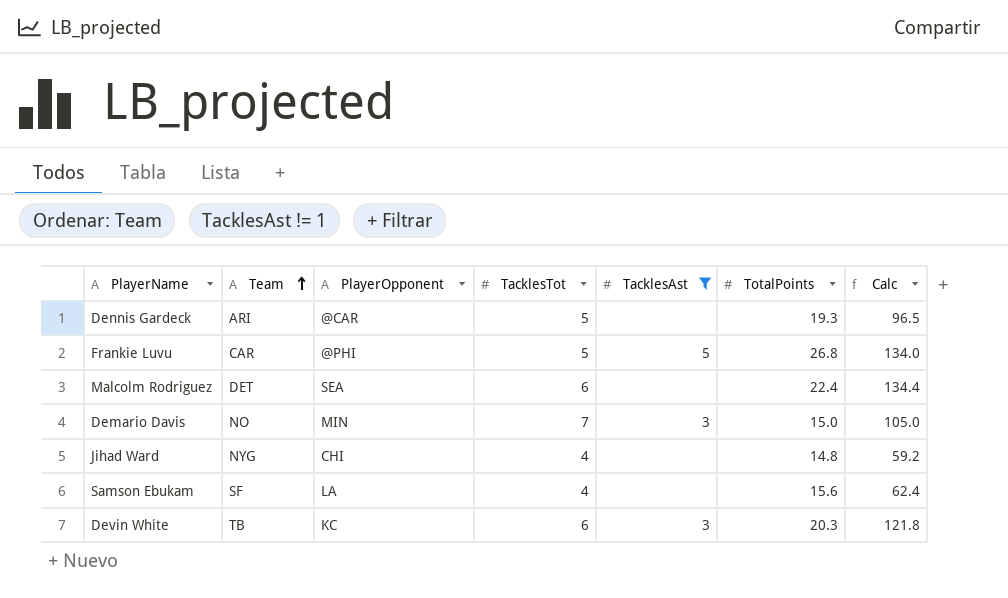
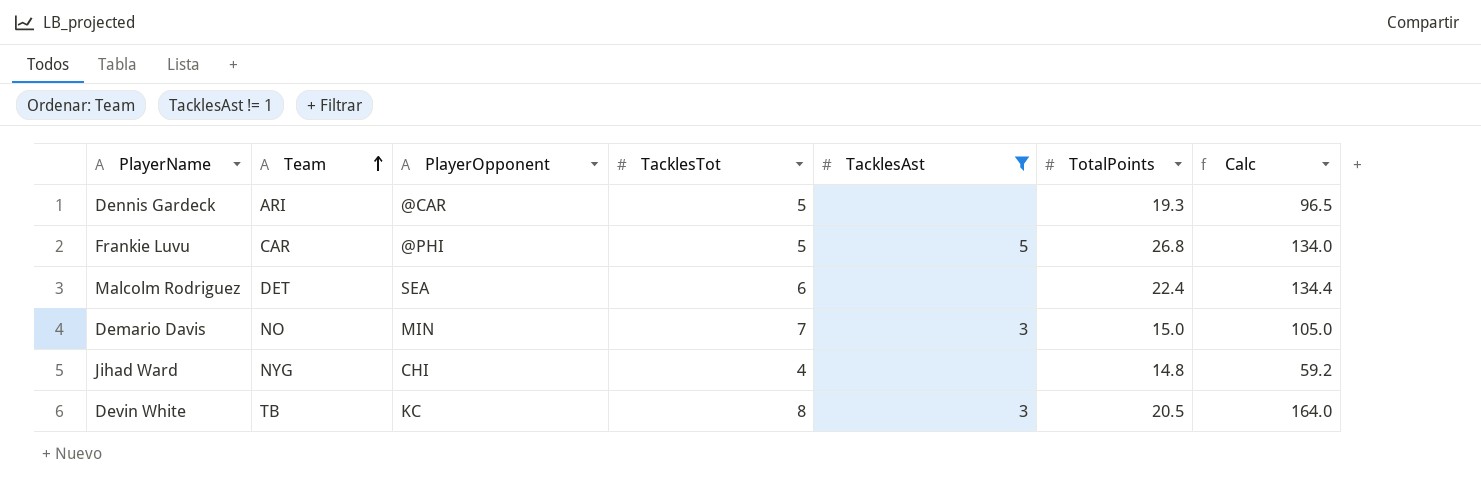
row Samson Ebukam: SF | LA | 4 | none | 15.6 | 62.4 -> none
Devin White | TacklesTot: 6 -> 8
Devin White | TotalPoints: 20.3 -> 20.5
Devin White | Calc: 121.8 -> 164.0

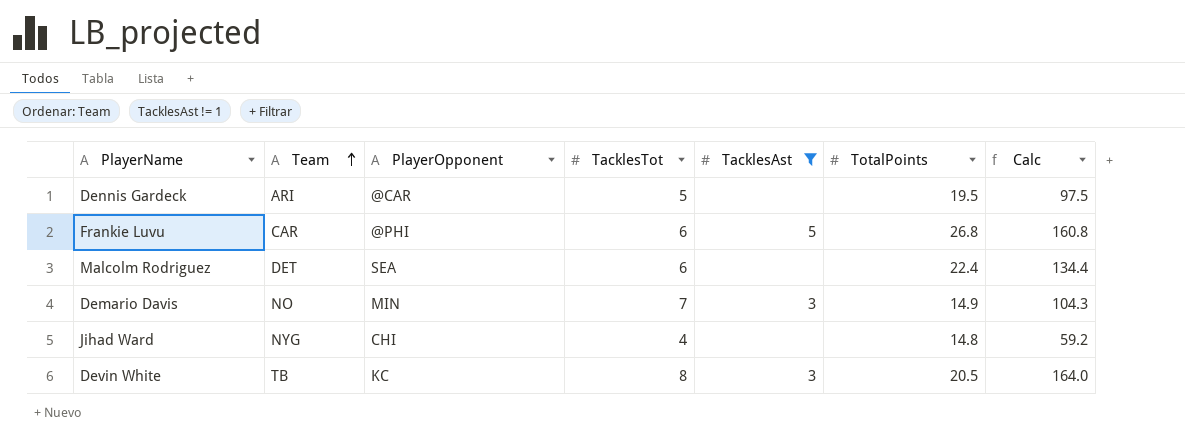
Dennis Gardeck | TotalPoints: 19.3 -> 19.5
Dennis Gardeck | Calc: 96.5 -> 97.5
Frankie Luvu | TacklesTot: 5 -> 6
Frankie Luvu | Calc: 134.0 -> 160.8
Demario Davis | TotalPoints: 15.0 -> 14.9
Demario Davis | Calc: 105.0 -> 104.3

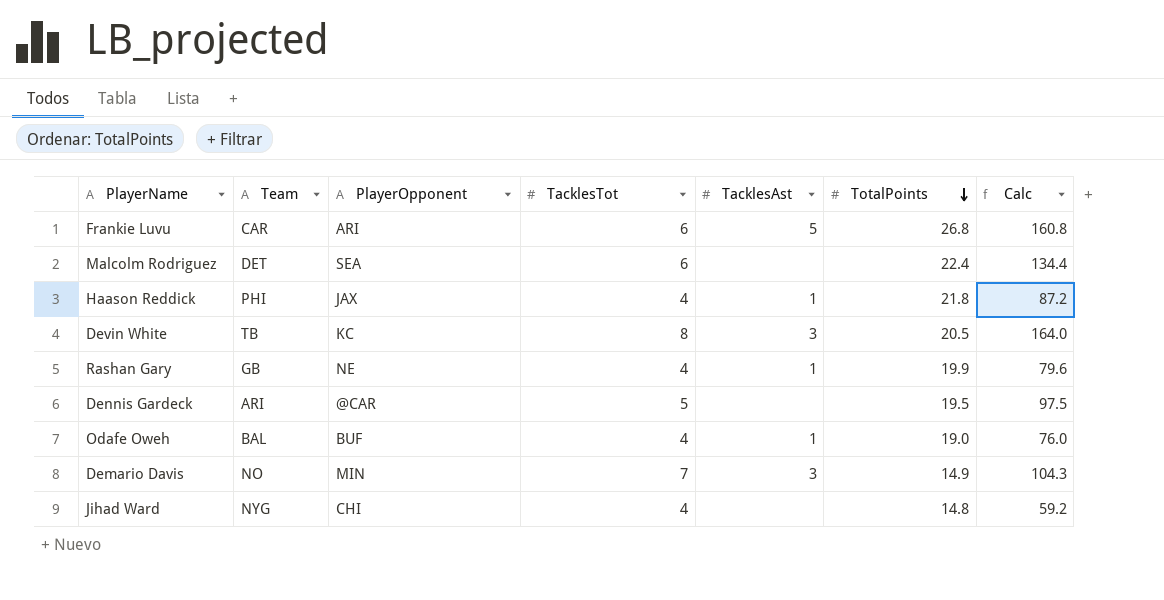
filter: TacklesAst != 1 -> none
row order: Team ascending -> TotalPoints descending
Frankie Luvu | PlayerOpponent: @PHI -> ARI

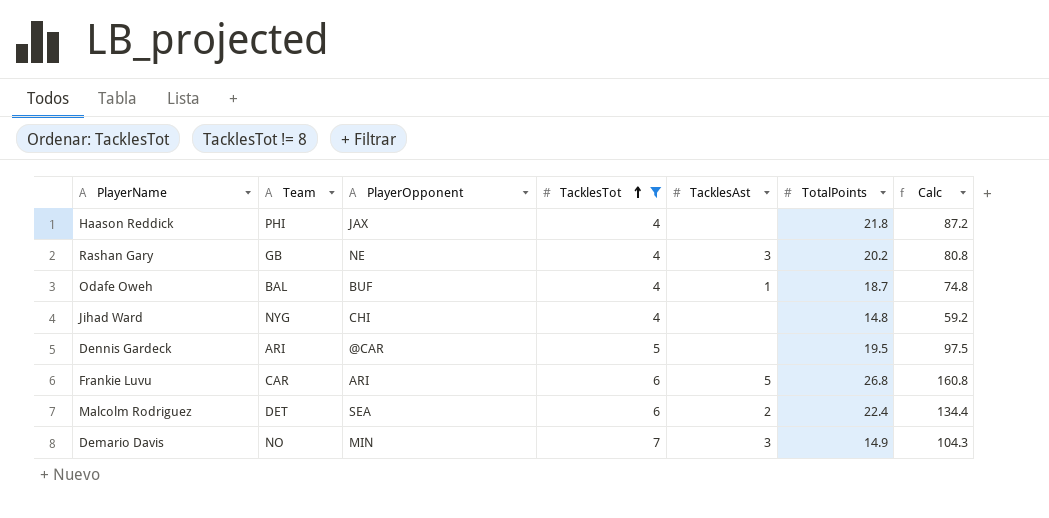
filter: none -> TacklesTot != 8
row order: TotalPoints descending -> TacklesTot ascending
Haason Reddick | TacklesAst: 1 -> none
Rashan Gary | TacklesAst: 1 -> 3
Rashan Gary | TotalPoints: 19.9 -> 20.2
Rashan Gary | Calc: 79.6 -> 80.8
Odafe Oweh | TotalPoints: 19.0 -> 18.7
Odafe Oweh | Calc: 76.0 -> 74.8
Malcolm Rodriguez | TacklesAst: none -> 2

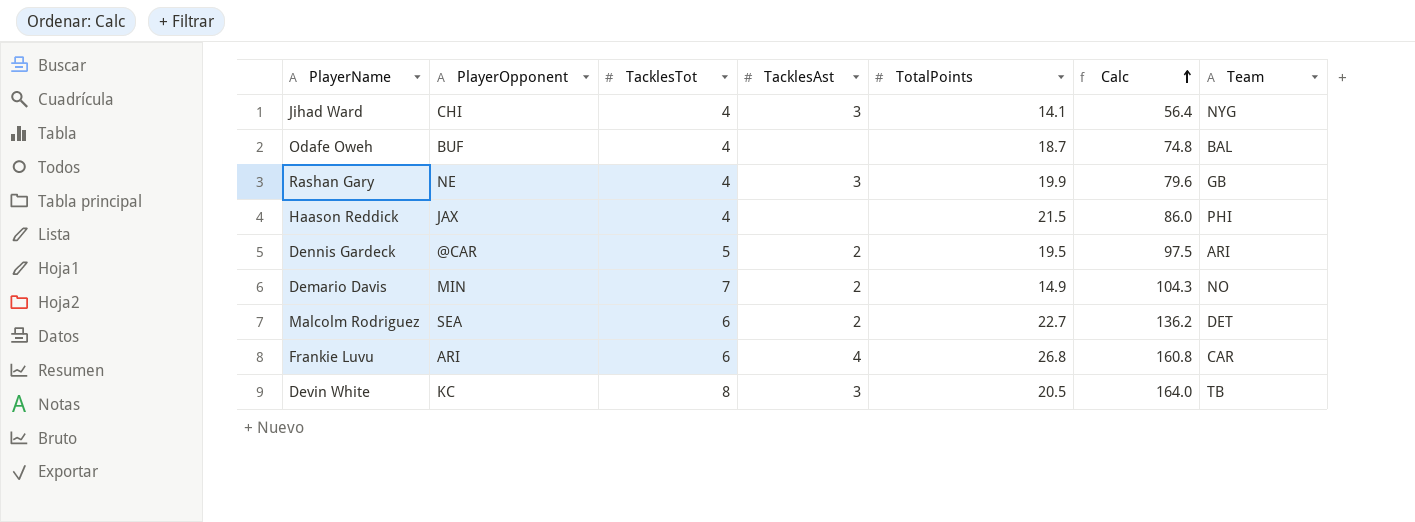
filter: TacklesTot != 8 -> none
row order: TacklesTot ascending -> Calc ascending
column Team | position: 2 -> 7
Jihad Ward | TacklesAst: none -> 3
Jihad Ward | TotalPoints: 14.8 -> 14.1
Jihad Ward | Calc: 59.2 -> 56.4
Odafe Oweh | TacklesAst: 1 -> none
Rashan Gary | TotalPoints: 20.2 -> 19.9
Rashan Gary | Calc: 80.8 -> 79.6
Haason Reddick | TotalPoints: 21.8 -> 21.5
Haason Reddick | Calc: 87.2 -> 86.0
Dennis Gardeck | TacklesAst: none -> 2
Demario Davis | TacklesAst: 3 -> 2
Malcolm Rodriguez | TotalPoints: 22.4 -> 22.7
Malcolm Rodriguez | Calc: 134.4 -> 136.2
Frankie Luvu | TacklesAst: 5 -> 4

